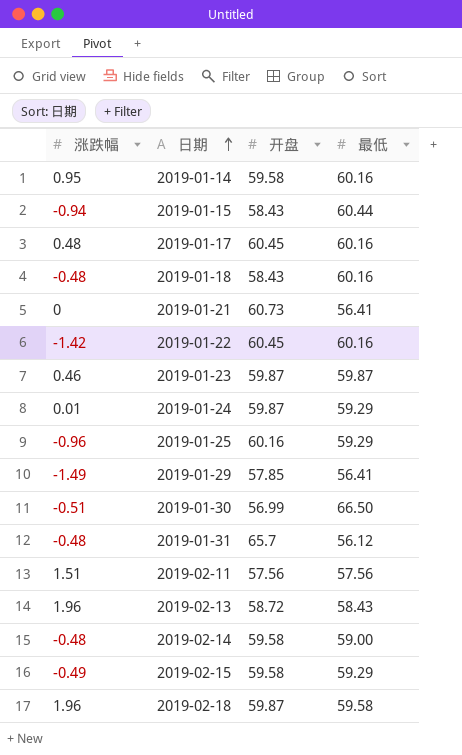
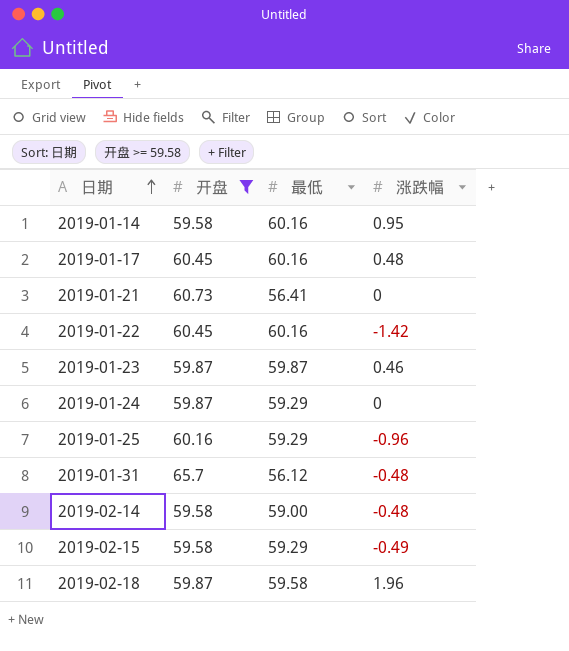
filter: none -> 开盘 >= 59.58
column 涨跌幅 | position: 1 -> 4
2019-01-24 | 涨跌幅: 0.01 -> 0

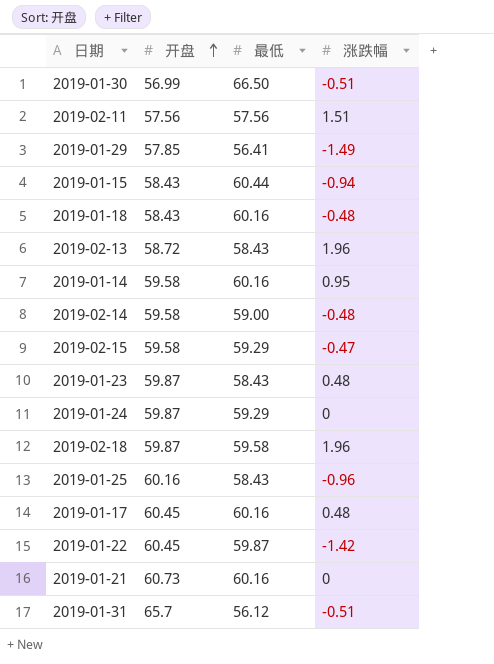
filter: 开盘 >= 59.58 -> none
row order: 日期 ascending -> 开盘 ascending
2019-02-15 | 涨跌幅: -0.49 -> -0.47
2019-01-23 | 最低: 59.87 -> 58.43
2019-01-23 | 涨跌幅: 0.46 -> 0.48
2019-01-25 | 最低: 59.29 -> 58.43
2019-01-22 | 最低: 60.16 -> 59.87
2019-01-21 | 最低: 56.41 -> 60.16
2019-01-31 | 涨跌幅: -0.48 -> -0.51

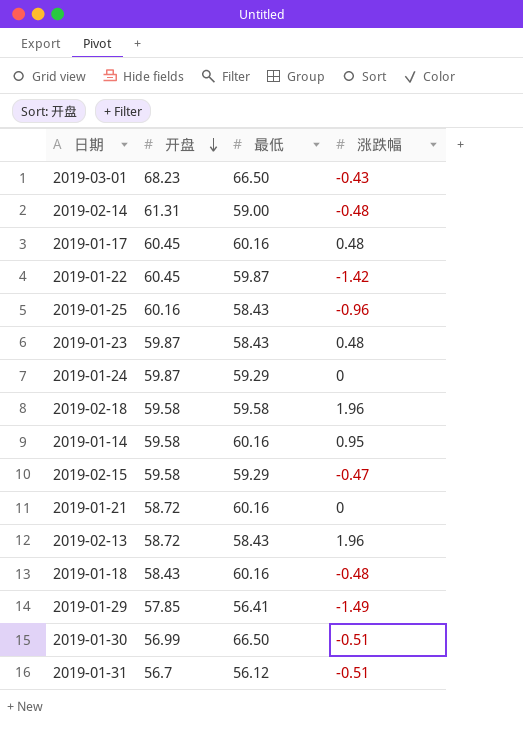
row order: 开盘 ascending -> 开盘 descending
row 2019-02-11: 57.56 | 57.56 | 1.51 -> none
row 2019-01-15: 58.43 | 60.44 | -0.94 -> none
row 2019-03-01: none -> 68.23 | 66.50 | -0.43
2019-02-14 | 开盘: 59.58 -> 61.31
2019-02-18 | 开盘: 59.87 -> 59.58
2019-01-21 | 开盘: 60.73 -> 58.72
2019-01-31 | 开盘: 65.7 -> 56.7

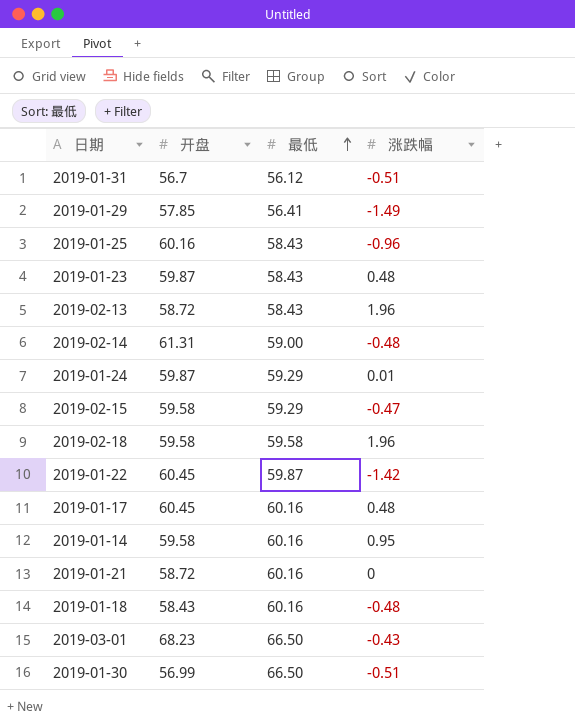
row order: 开盘 descending -> 最低 ascending
2019-01-24 | 涨跌幅: 0 -> 0.01

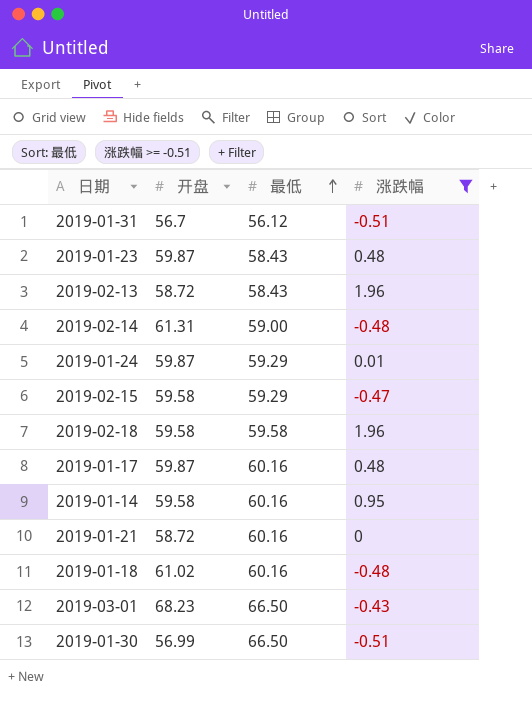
filter: none -> 涨跌幅 >= -0.51
2019-01-17 | 开盘: 60.45 -> 59.87
2019-01-18 | 开盘: 58.43 -> 61.02

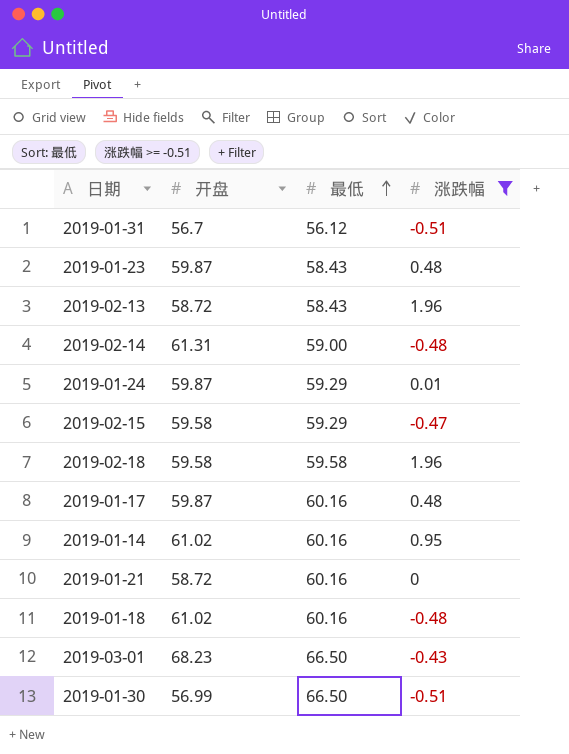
2019-01-14 | 开盘: 59.58 -> 61.02

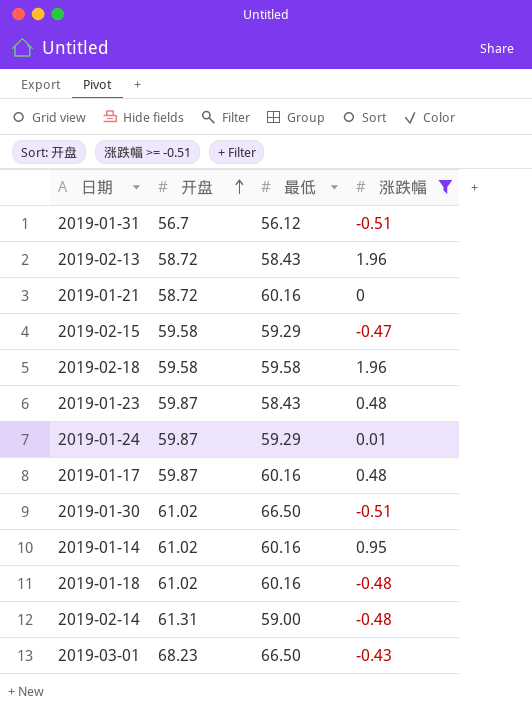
row order: 最低 ascending -> 开盘 ascending
2019-01-30 | 开盘: 56.99 -> 61.02

